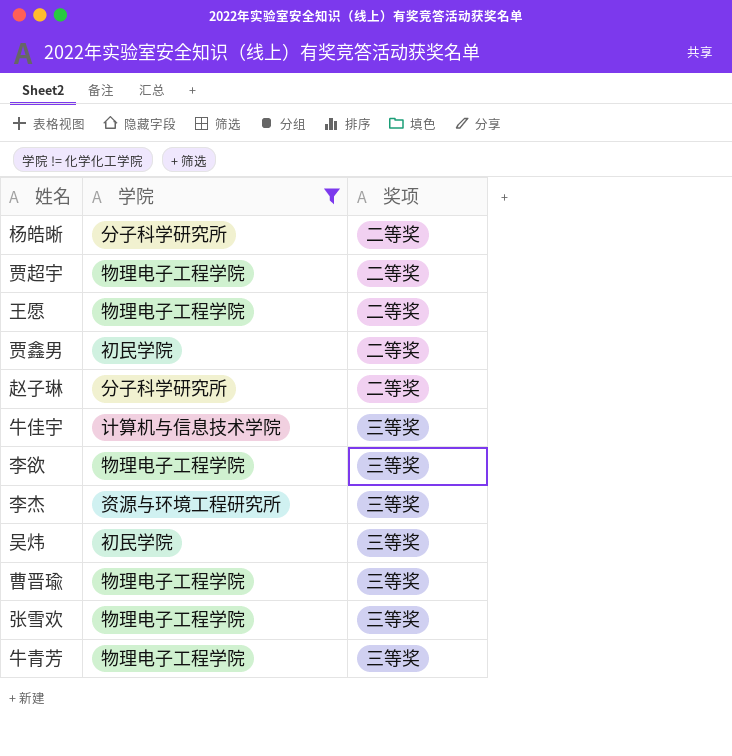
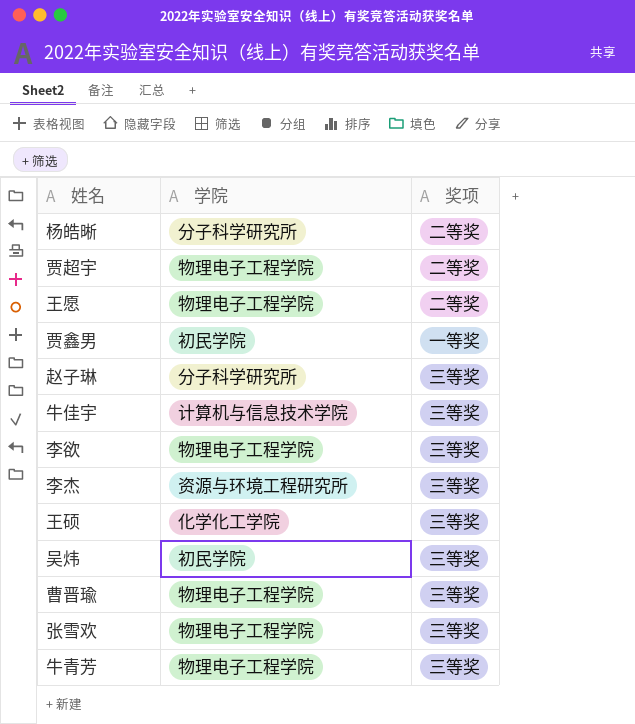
filter: 学院 != 化学化工学院 -> none
贾鑫男 | 奖项: 二等奖 -> 一等奖
赵子琳 | 奖项: 二等奖 -> 三等奖

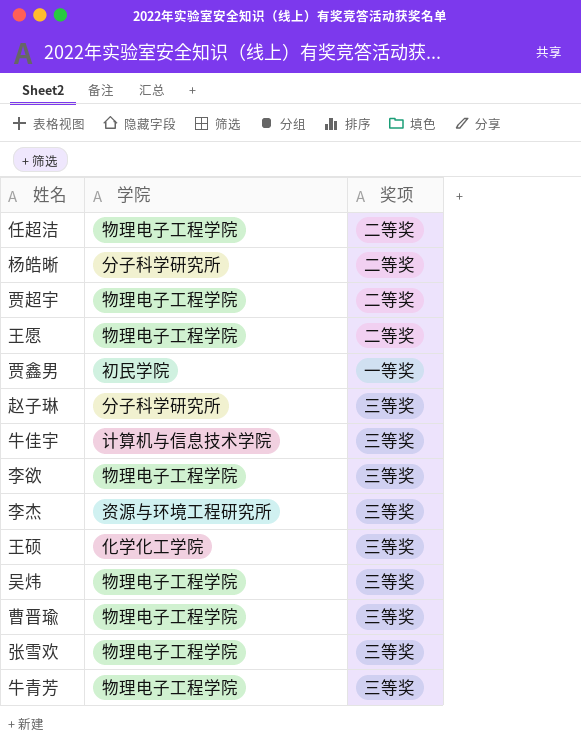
row 任超洁: none -> 物理电子工程学院 | 二等奖
吴炜 | 学院: 初民学院 -> 物理电子工程学院

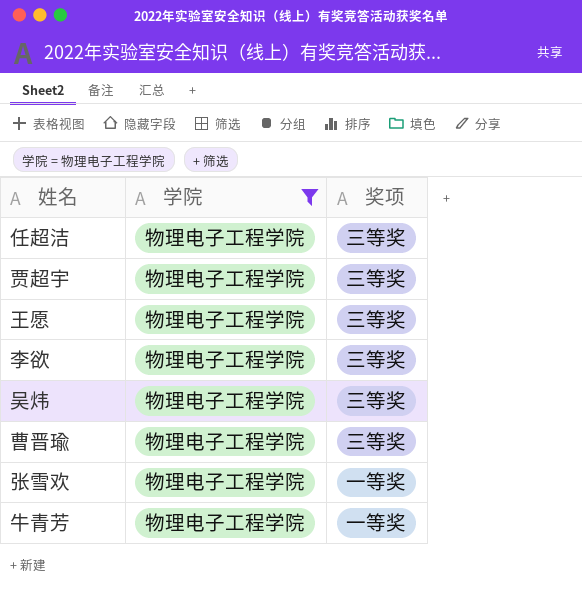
filter: none -> 学院 = 物理电子工程学院
任超洁 | 奖项: 二等奖 -> 三等奖
贾超宇 | 奖项: 二等奖 -> 三等奖
王愿 | 奖项: 二等奖 -> 三等奖
张雪欢 | 奖项: 三等奖 -> 一等奖
牛青芳 | 奖项: 三等奖 -> 一等奖

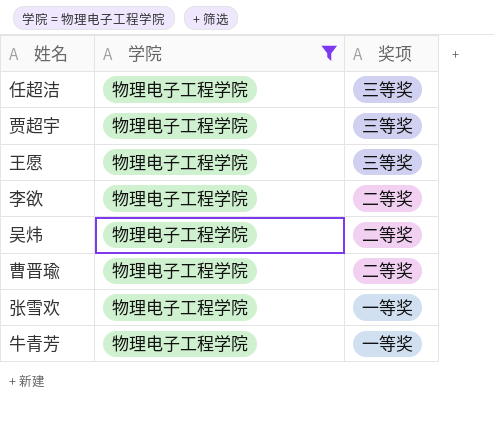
李欲 | 奖项: 三等奖 -> 二等奖
吴炜 | 奖项: 三等奖 -> 二等奖
曹晋瑜 | 奖项: 三等奖 -> 二等奖

